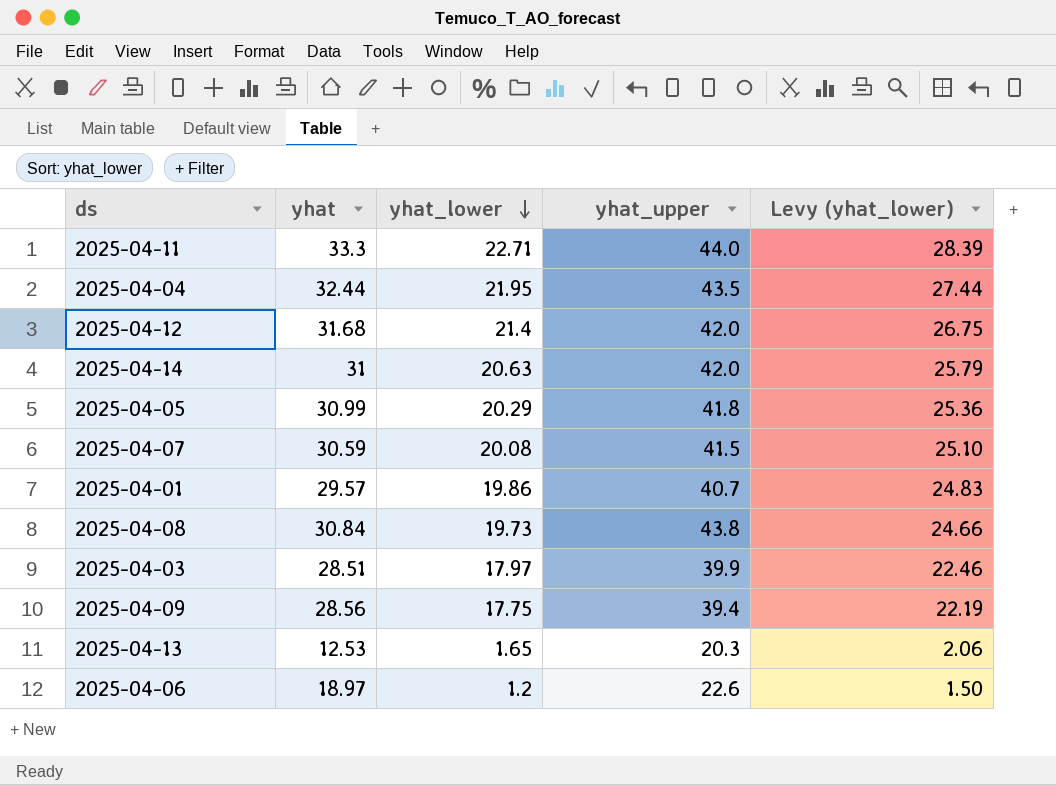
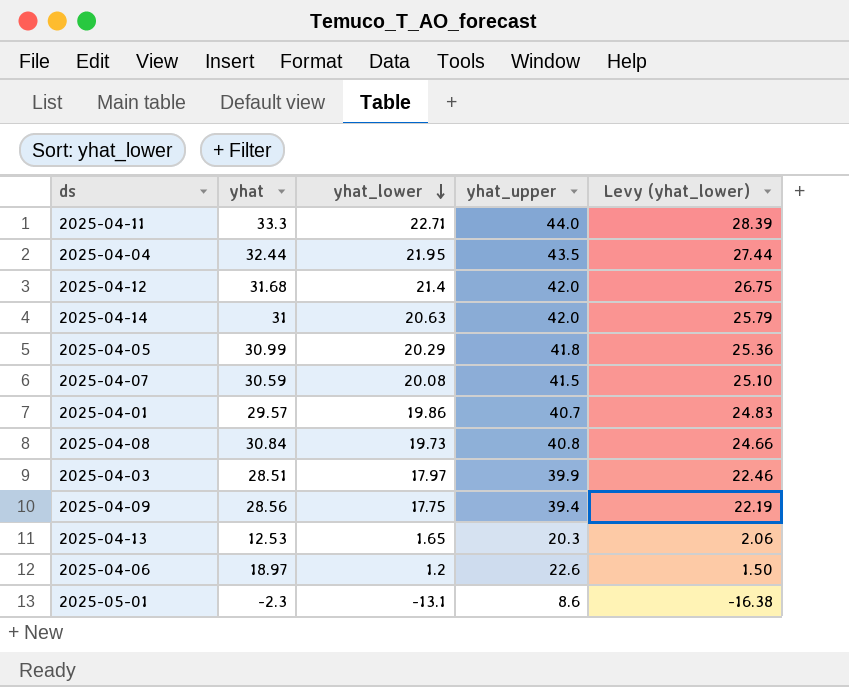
2025-04-08 | yhat_upper: 43.8 -> 40.8
row 2025-05-01: none -> -2.3 | -13.1 | 8.6 | -16.38

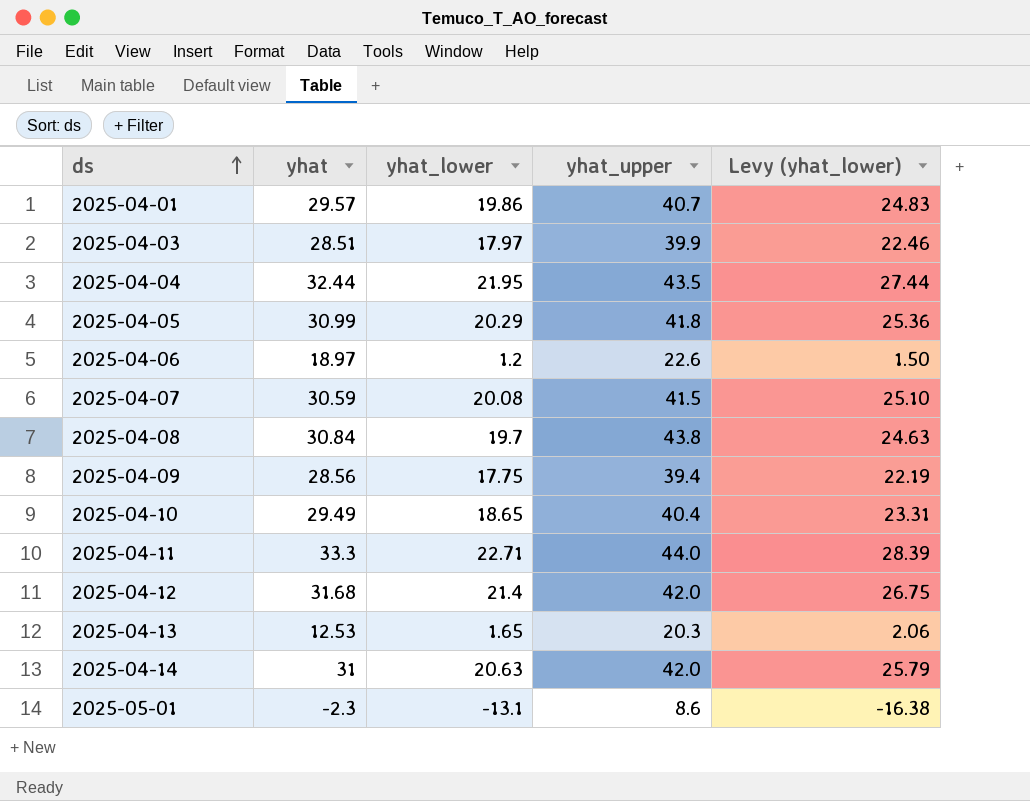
row order: yhat_lower descending -> ds ascending
2025-04-08 | yhat_lower: 19.73 -> 19.7
2025-04-08 | yhat_upper: 40.8 -> 43.8
2025-04-08 | Levy (yhat_lower): 24.66 -> 24.63
row 2025-04-10: none -> 29.49 | 18.65 | 40.4 | 23.31

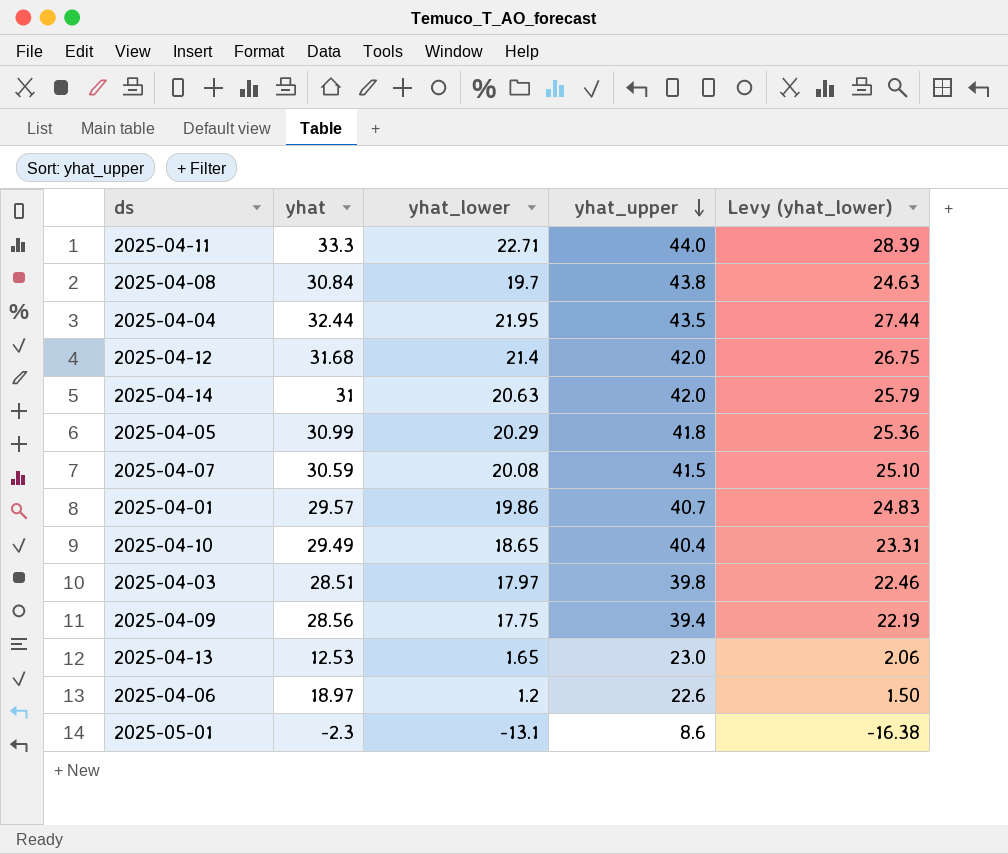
row order: ds ascending -> yhat_upper descending
2025-04-03 | yhat_upper: 39.9 -> 39.8
2025-04-13 | yhat_upper: 20.3 -> 23.0

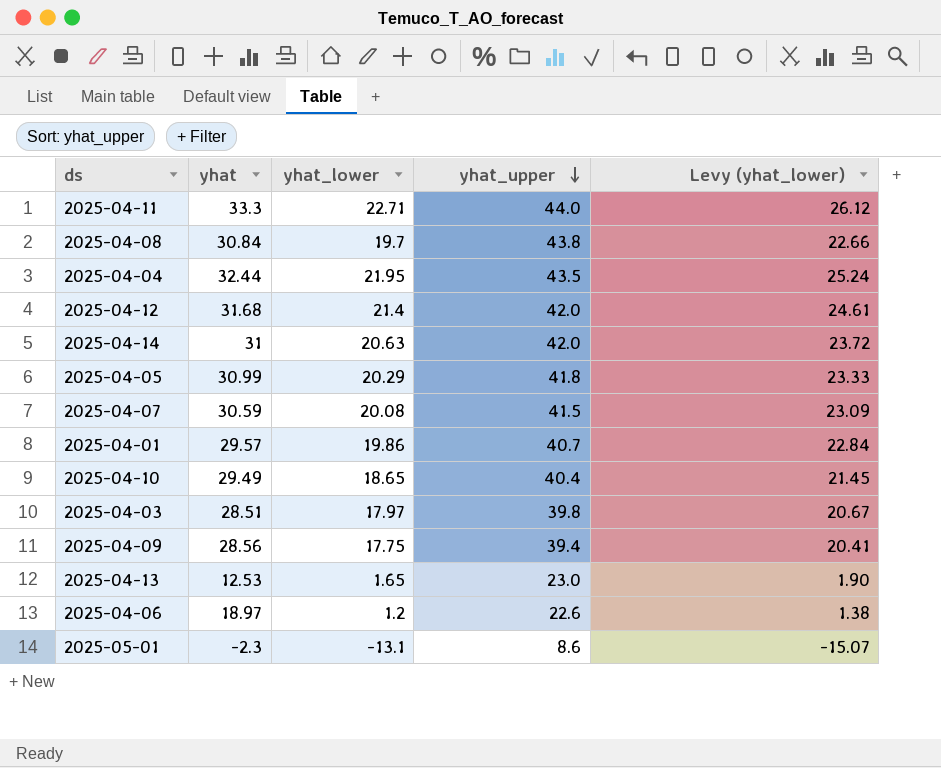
column Levy (yhat_lower) | formula: [yhat_lower] * 1.25 -> [yhat_lower] * 1.15

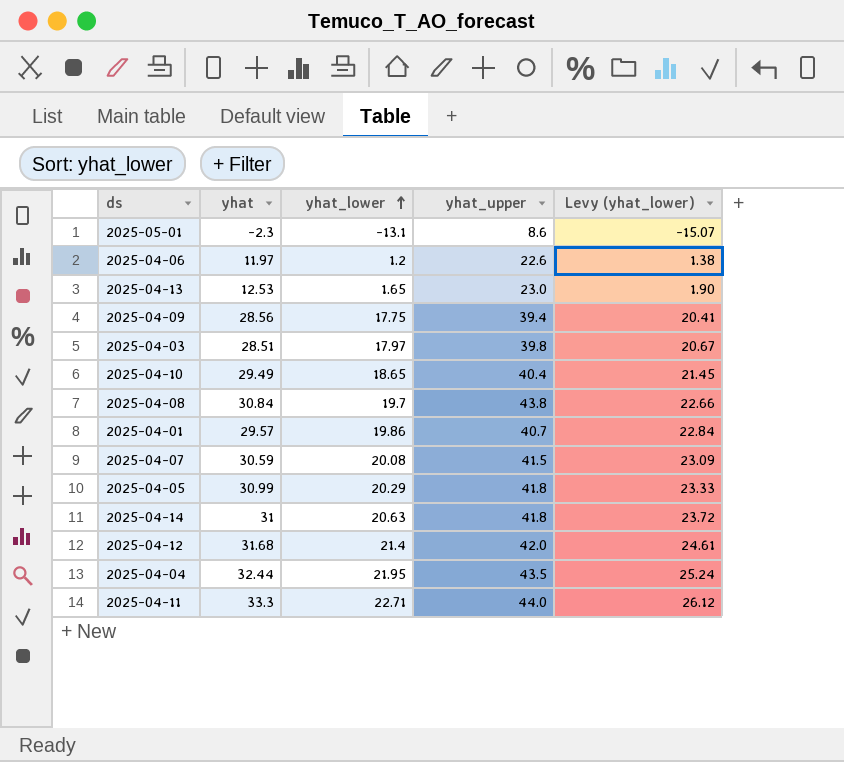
row order: yhat_upper descending -> yhat_lower ascending
2025-04-06 | yhat: 18.97 -> 11.97
2025-04-14 | yhat_upper: 42.0 -> 41.8

